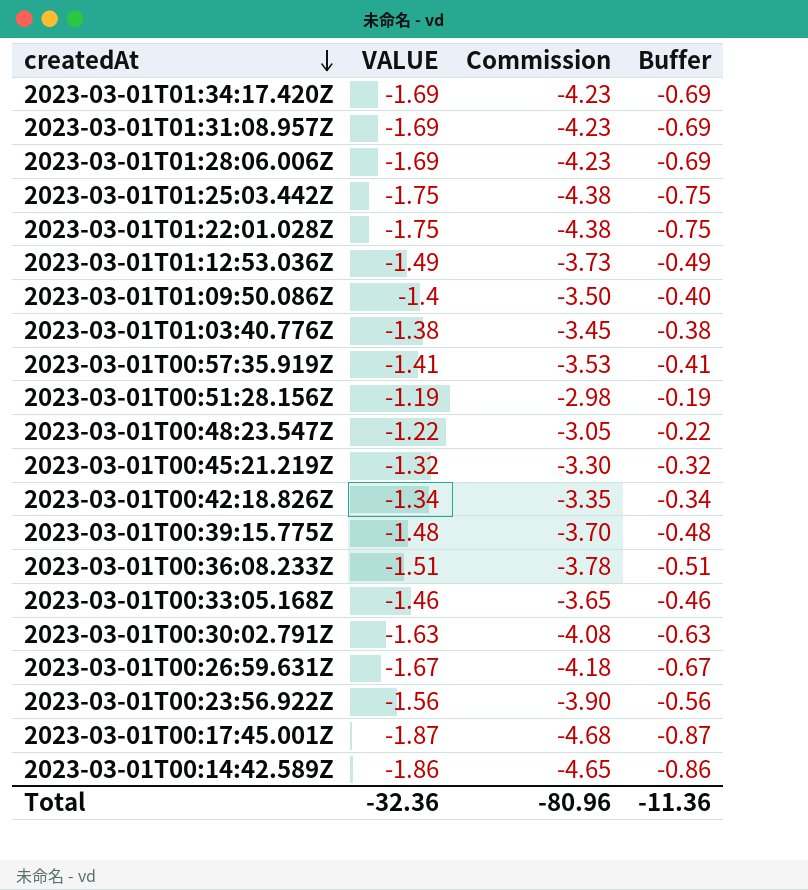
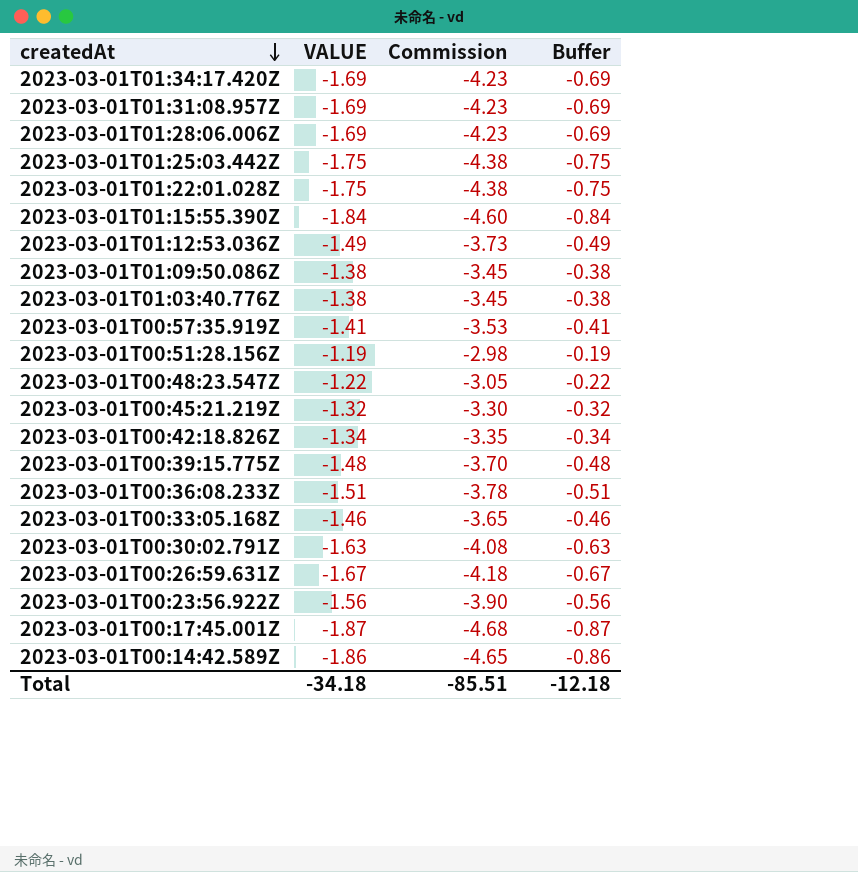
row 2023-03-01T01:15:55.390Z: none -> -1.84 | -4.60 | -0.84
2023-03-01T01:09:50.086Z | VALUE: -1.4 -> -1.38
2023-03-01T01:09:50.086Z | Commission: -3.50 -> -3.45
2023-03-01T01:09:50.086Z | Buffer: -0.40 -> -0.38
Total | VALUE: -32.36 -> -34.18
Total | Commission: -80.96 -> -85.51
Total | Buffer: -11.36 -> -12.18

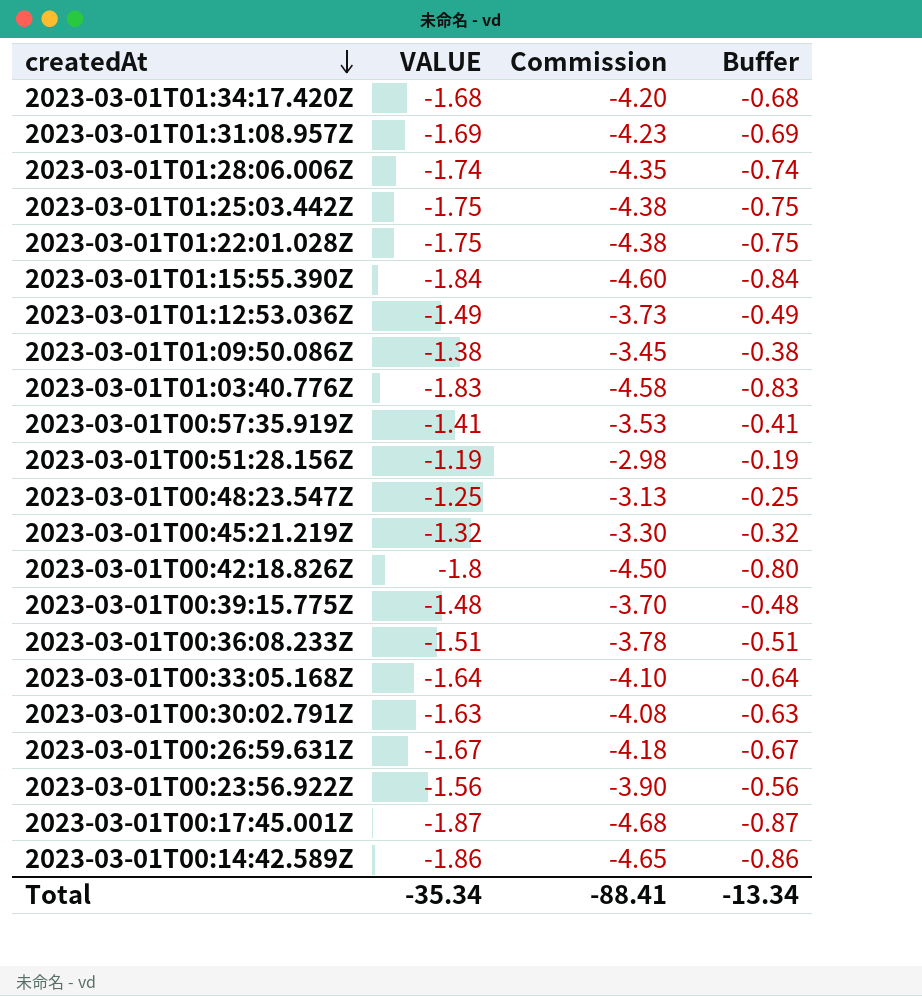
2023-03-01T01:34:17.420Z | VALUE: -1.69 -> -1.68
2023-03-01T01:34:17.420Z | Commission: -4.23 -> -4.20
2023-03-01T01:34:17.420Z | Buffer: -0.69 -> -0.68
2023-03-01T01:28:06.006Z | VALUE: -1.69 -> -1.74
2023-03-01T01:28:06.006Z | Commission: -4.23 -> -4.35
2023-03-01T01:28:06.006Z | Buffer: -0.69 -> -0.74
2023-03-01T01:03:40.776Z | VALUE: -1.38 -> -1.83
2023-03-01T01:03:40.776Z | Commission: -3.45 -> -4.58
2023-03-01T01:03:40.776Z | Buffer: -0.38 -> -0.83
2023-03-01T00:48:23.547Z | VALUE: -1.22 -> -1.25
2023-03-01T00:48:23.547Z | Commission: -3.05 -> -3.13
2023-03-01T00:48:23.547Z | Buffer: -0.22 -> -0.25
2023-03-01T00:42:18.826Z | VALUE: -1.34 -> -1.8
2023-03-01T00:42:18.826Z | Commission: -3.35 -> -4.50
2023-03-01T00:42:18.826Z | Buffer: -0.34 -> -0.80
2023-03-01T00:33:05.168Z | VALUE: -1.46 -> -1.64
2023-03-01T00:33:05.168Z | Commission: -3.65 -> -4.10
2023-03-01T00:33:05.168Z | Buffer: -0.46 -> -0.64
Total | VALUE: -34.18 -> -35.34
Total | Commission: -85.51 -> -88.41
Total | Buffer: -12.18 -> -13.34

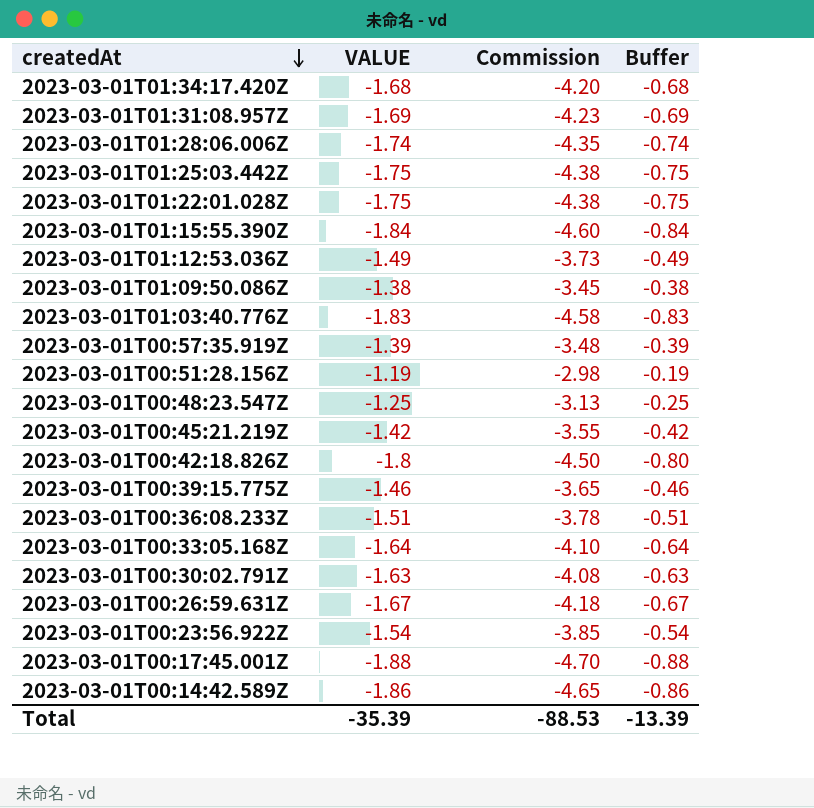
2023-03-01T00:57:35.919Z | VALUE: -1.41 -> -1.39
2023-03-01T00:57:35.919Z | Commission: -3.53 -> -3.48
2023-03-01T00:57:35.919Z | Buffer: -0.41 -> -0.39
2023-03-01T00:45:21.219Z | VALUE: -1.32 -> -1.42
2023-03-01T00:45:21.219Z | Commission: -3.30 -> -3.55
2023-03-01T00:45:21.219Z | Buffer: -0.32 -> -0.42
2023-03-01T00:39:15.775Z | VALUE: -1.48 -> -1.46
2023-03-01T00:39:15.775Z | Commission: -3.70 -> -3.65
2023-03-01T00:39:15.775Z | Buffer: -0.48 -> -0.46
2023-03-01T00:23:56.922Z | VALUE: -1.56 -> -1.54
2023-03-01T00:23:56.922Z | Commission: -3.90 -> -3.85
2023-03-01T00:23:56.922Z | Buffer: -0.56 -> -0.54
2023-03-01T00:17:45.001Z | VALUE: -1.87 -> -1.88
2023-03-01T00:17:45.001Z | Commission: -4.68 -> -4.70
2023-03-01T00:17:45.001Z | Buffer: -0.87 -> -0.88
Total | VALUE: -35.34 -> -35.39
Total | Commission: -88.41 -> -88.53
Total | Buffer: -13.34 -> -13.39

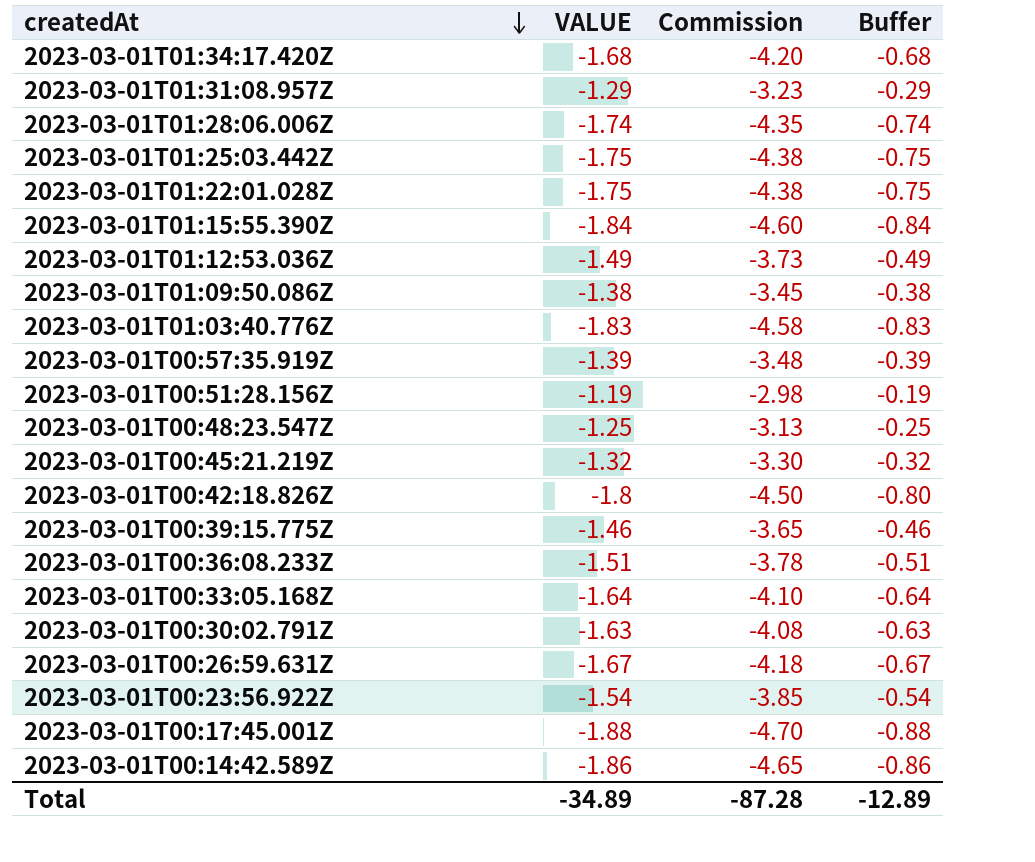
2023-03-01T01:31:08.957Z | VALUE: -1.69 -> -1.29
2023-03-01T01:31:08.957Z | Commission: -4.23 -> -3.23
2023-03-01T01:31:08.957Z | Buffer: -0.69 -> -0.29
2023-03-01T00:45:21.219Z | VALUE: -1.42 -> -1.32
2023-03-01T00:45:21.219Z | Commission: -3.55 -> -3.30
2023-03-01T00:45:21.219Z | Buffer: -0.42 -> -0.32
Total | VALUE: -35.39 -> -34.89
Total | Commission: -88.53 -> -87.28
Total | Buffer: -13.39 -> -12.89

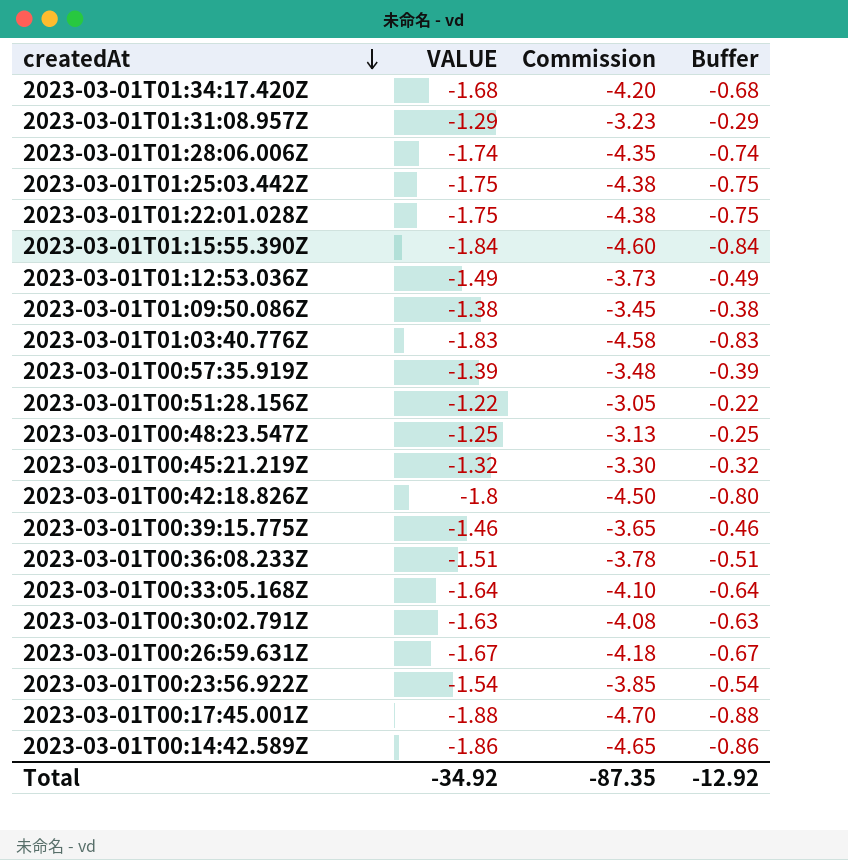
2023-03-01T00:51:28.156Z | VALUE: -1.19 -> -1.22
2023-03-01T00:51:28.156Z | Commission: -2.98 -> -3.05
2023-03-01T00:51:28.156Z | Buffer: -0.19 -> -0.22
Total | VALUE: -34.89 -> -34.92
Total | Commission: -87.28 -> -87.35
Total | Buffer: -12.89 -> -12.92

